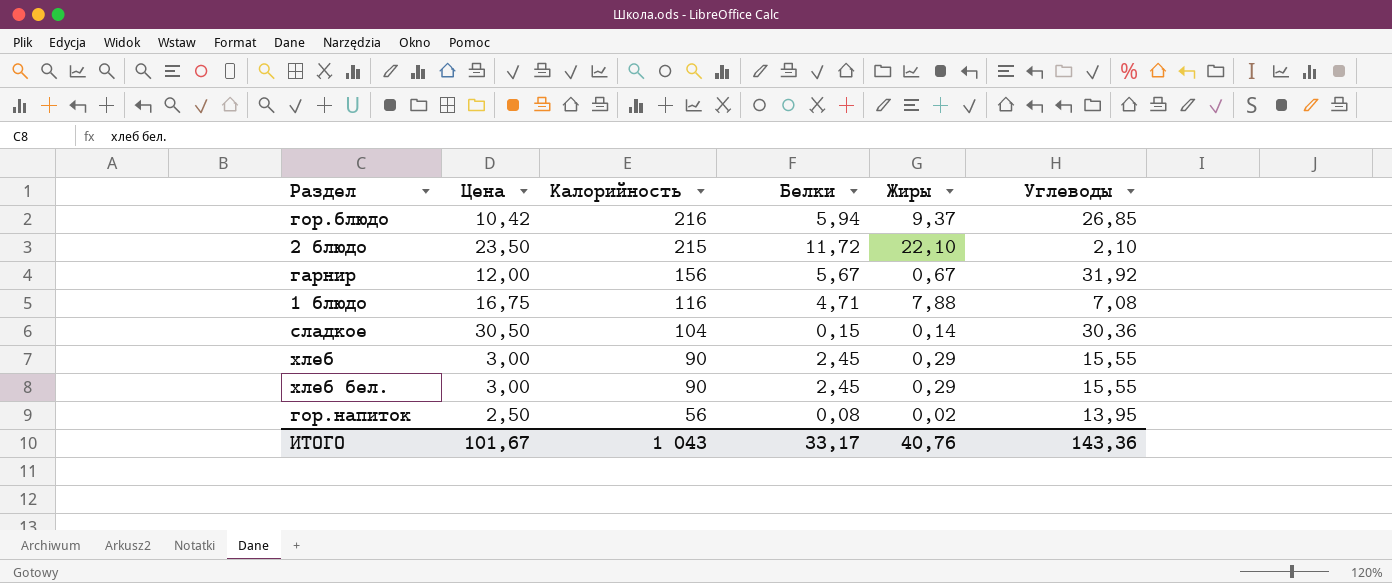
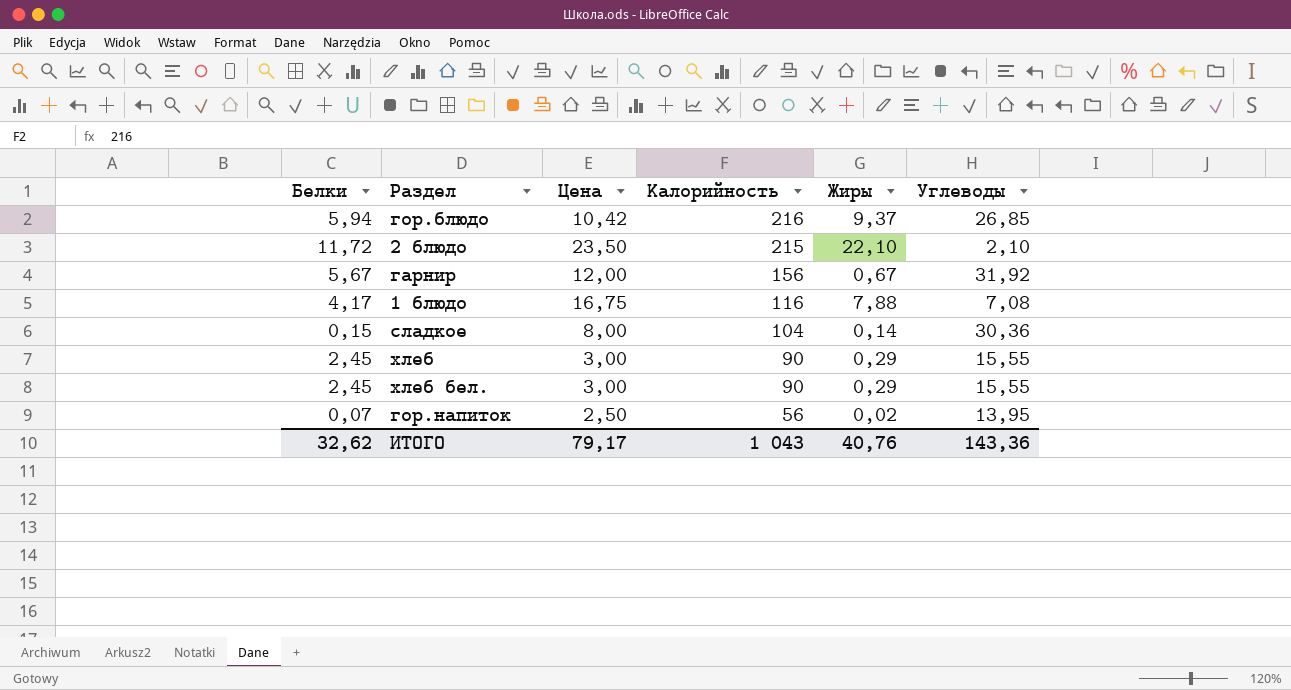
column Белки | position: 4 -> 1
1 блюдо | Белки: 4,71 -> 4,17
сладкое | Цена: 30,50 -> 8,00
гор.напиток | Белки: 0,08 -> 0,07
ИТОГО | Белки: 33,17 -> 32,62
ИТОГО | Цена: 101,67 -> 79,17

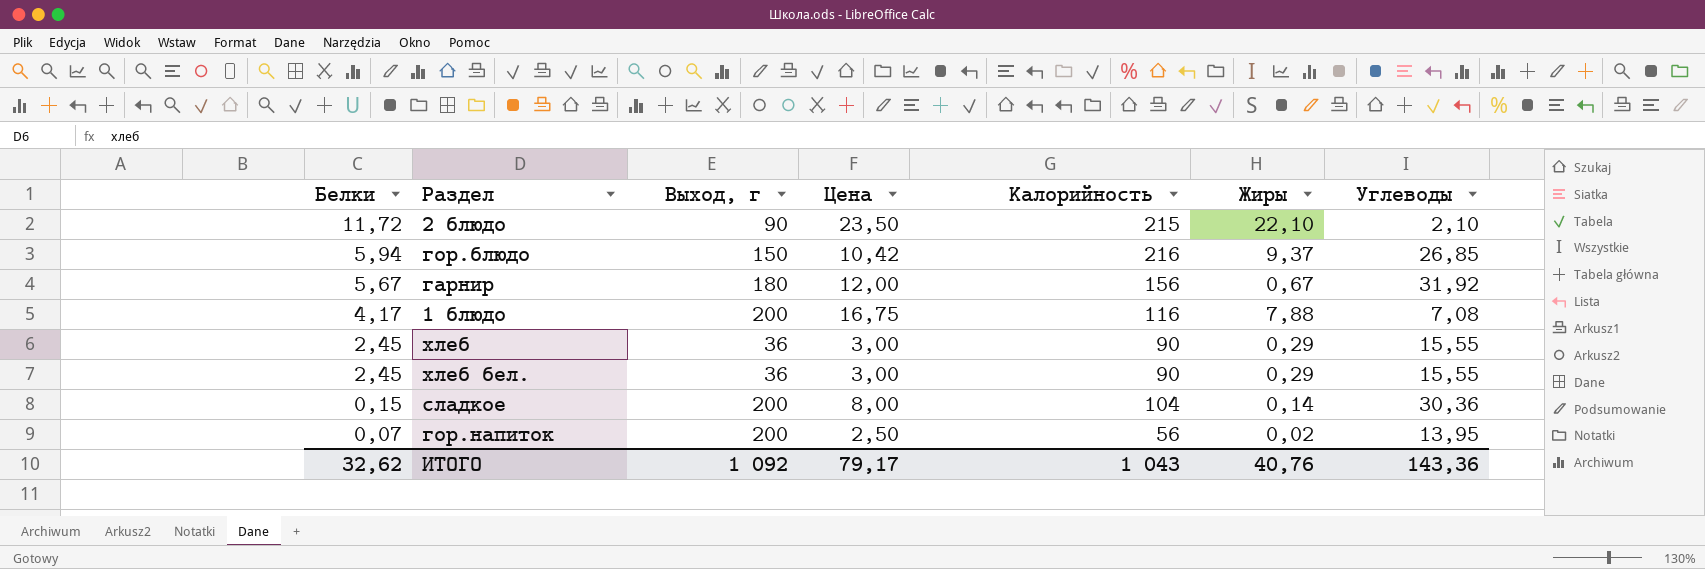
row order: Калорийность descending -> Белки descending
column Выход, г | position: none -> 3

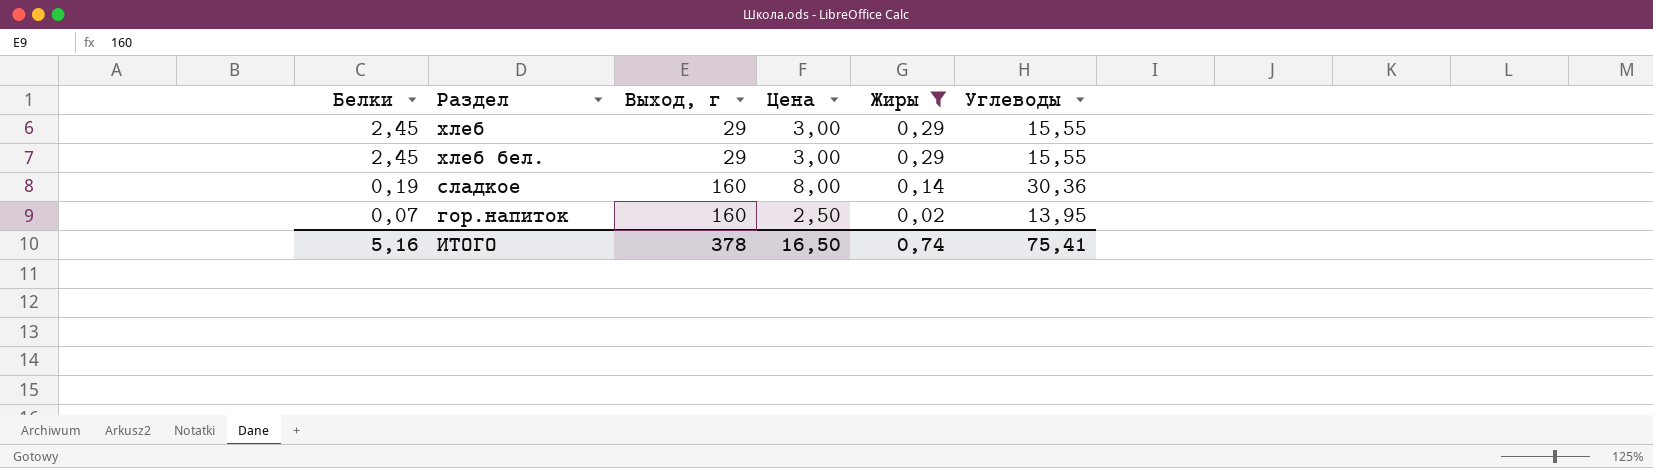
filter: none -> Жиры <= 0,29
column Калорийность | position: 5 -> none
хлеб | Выход, г: 36 -> 29
хлеб бел. | Выход, г: 36 -> 29
сладкое | Белки: 0,15 -> 0,19
сладкое | Выход, г: 200 -> 160
гор.напиток | Выход, г: 200 -> 160
ИТОГО | Белки: 32,62 -> 5,16
ИТОГО | Выход, г: 1 092 -> 378
ИТОГО | Цена: 79,17 -> 16,50
ИТОГО | Жиры: 40,76 -> 0,74
ИТОГО | Углеводы: 143,36 -> 75,41

